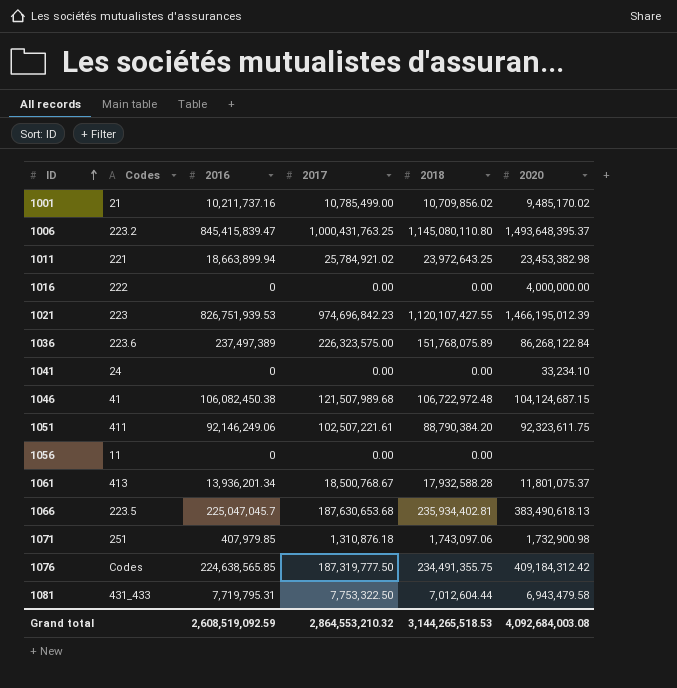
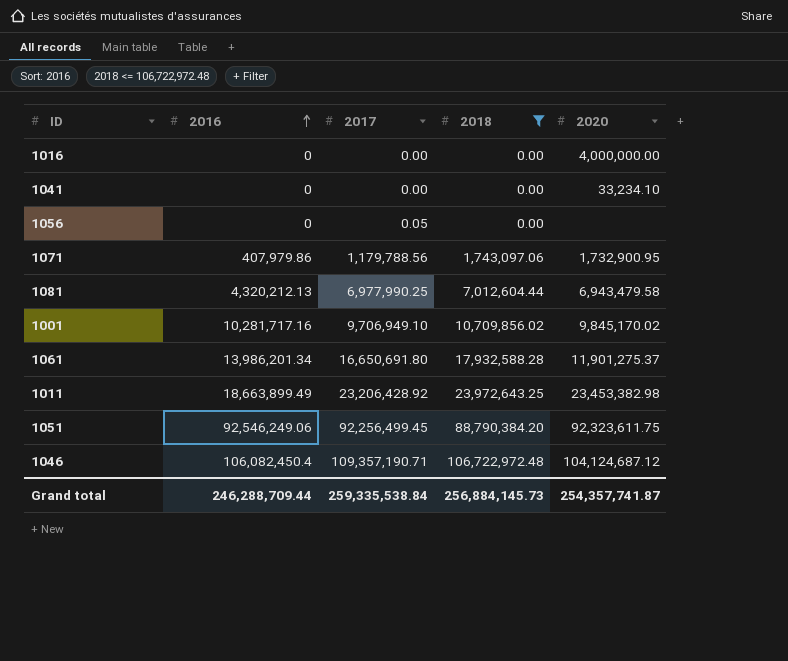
filter: none -> 2018 <= 106,722,972.48
row order: ID ascending -> 2016 ascending
column Codes | position: 2 -> none
1056 | 2017: 0.00 -> 0.05
1071 | 2016: 407,979.85 -> 407,979.86
1071 | 2017: 1,310,876.18 -> 1,179,788.56
1071 | 2020: 1,732,900.98 -> 1,732,900.95
1081 | 2016: 7,719,795.31 -> 4,320,212.13
1081 | 2017: 7,753,322.50 -> 6,977,990.25
1001 | 2016: 10,211,737.16 -> 10,281,717.16
1001 | 2017: 10,785,499.00 -> 9,706,949.10
1001 | 2020: 9,485,170.02 -> 9,845,170.02
1061 | 2016: 13,936,201.34 -> 13,986,201.34
1061 | 2017: 18,500,768.67 -> 16,650,691.80
1061 | 2020: 11,801,075.37 -> 11,901,275.37
1011 | 2016: 18,663,899.94 -> 18,663,899.49
1011 | 2017: 25,784,921.02 -> 23,206,428.92
1051 | 2016: 92,146,249.06 -> 92,546,249.06
1051 | 2017: 102,507,221.61 -> 92,256,499.45
1046 | 2016: 106,082,450.38 -> 106,082,450.4
1046 | 2017: 121,507,989.68 -> 109,357,190.71
1046 | 2020: 104,124,687.15 -> 104,124,687.12
Grand total | 2016: 2,608,519,092.59 -> 246,288,709.44
Grand total | 2017: 2,864,553,210.32 -> 259,335,538.84
Grand total | 2018: 3,144,265,518.53 -> 256,884,145.73
Grand total | 2020: 4,092,684,003.08 -> 254,357,741.87

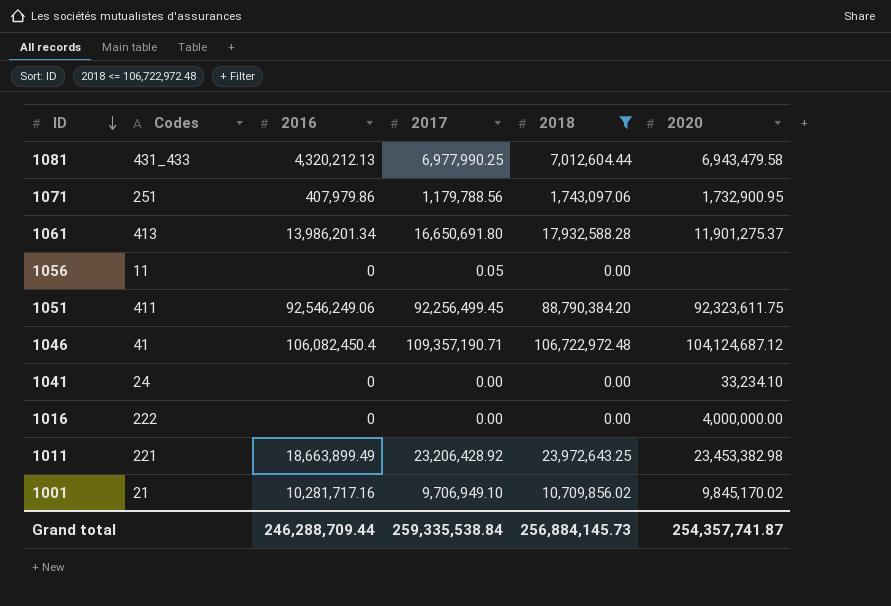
row order: 2016 ascending -> ID descending
column Codes | position: none -> 2

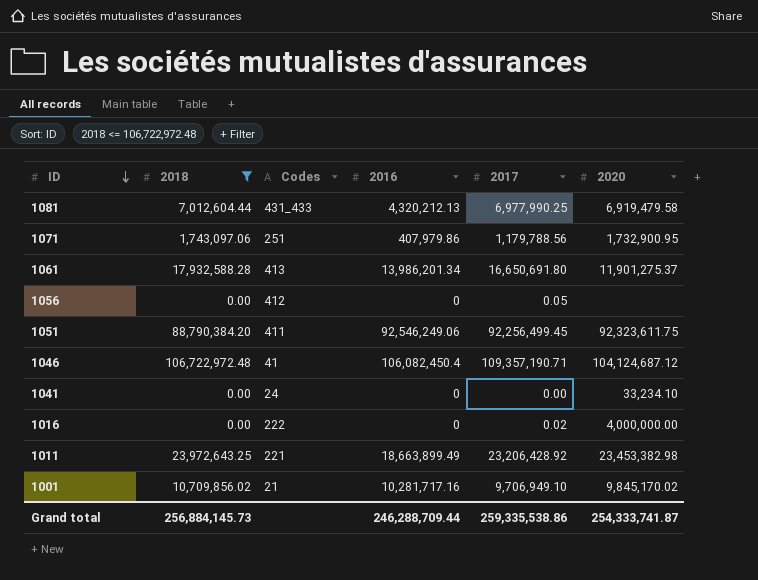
column 2018 | position: 5 -> 2
1081 | 2020: 6,943,479.58 -> 6,919,479.58
1056 | Codes: 11 -> 412
1016 | 2017: 0.00 -> 0.02
Grand total | 2017: 259,335,538.84 -> 259,335,538.86
Grand total | 2020: 254,357,741.87 -> 254,333,741.87

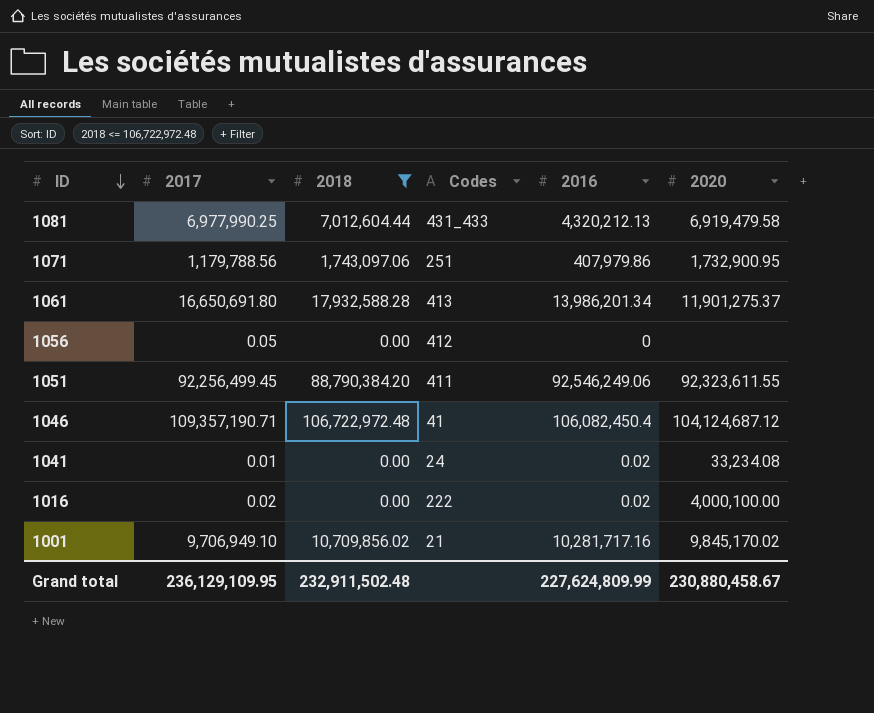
column 2017 | position: 5 -> 2
row 1011: 23,972,643.25 | 221 | 18,663,899.49 | 23,206,428.92 | 23,453,382.98 -> none
1051 | 2020: 92,323,611.75 -> 92,323,611.55
1041 | 2017: 0.00 -> 0.01
1041 | 2016: 0 -> 0.02
1041 | 2020: 33,234.10 -> 33,234.08
1016 | 2016: 0 -> 0.02
1016 | 2020: 4,000,000.00 -> 4,000,100.00
Grand total | 2017: 259,335,538.86 -> 236,129,109.95
Grand total | 2018: 256,884,145.73 -> 232,911,502.48
Grand total | 2016: 246,288,709.44 -> 227,624,809.99
Grand total | 2020: 254,333,741.87 -> 230,880,458.67

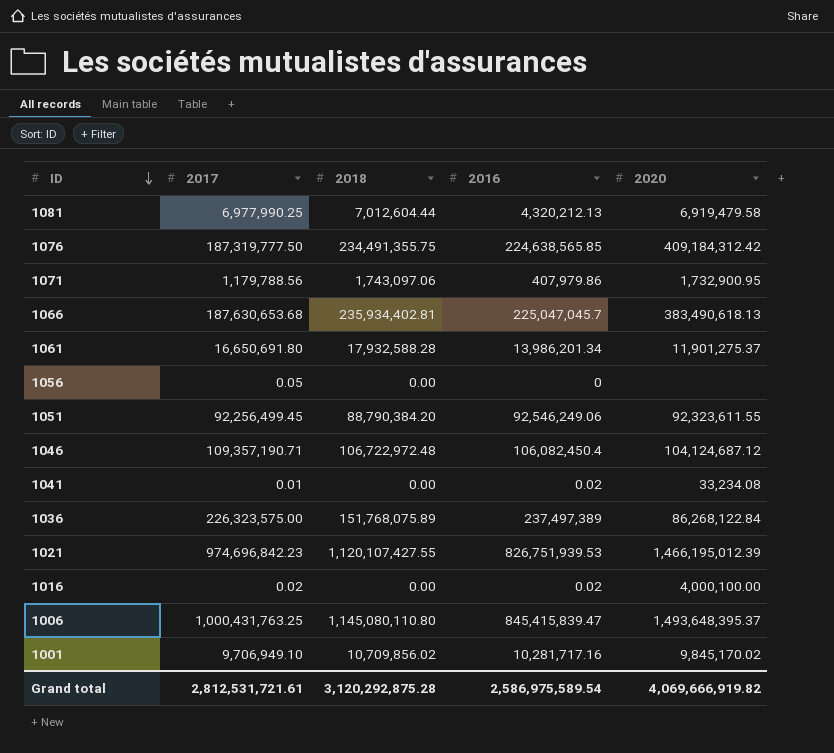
filter: 2018 <= 106,722,972.48 -> none
column Codes | position: 4 -> none
Grand total | 2017: 236,129,109.95 -> 2,812,531,721.61
Grand total | 2018: 232,911,502.48 -> 3,120,292,875.28
Grand total | 2016: 227,624,809.99 -> 2,586,975,589.54
Grand total | 2020: 230,880,458.67 -> 4,069,666,919.82

